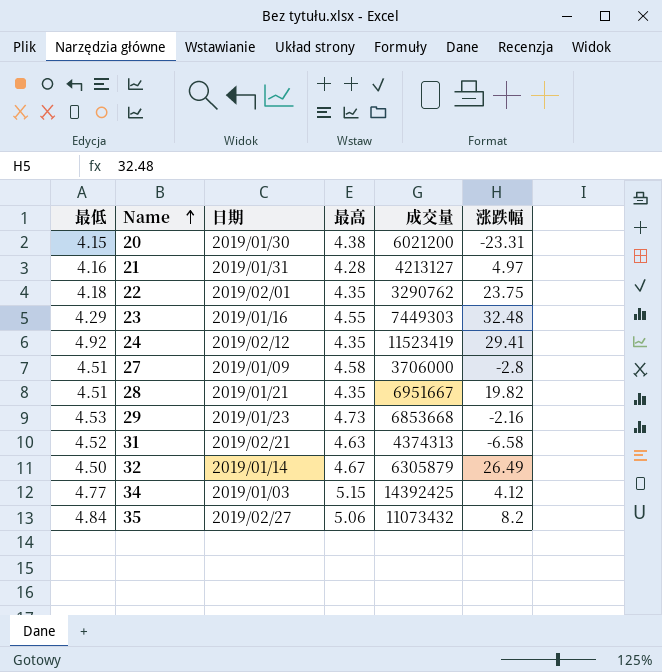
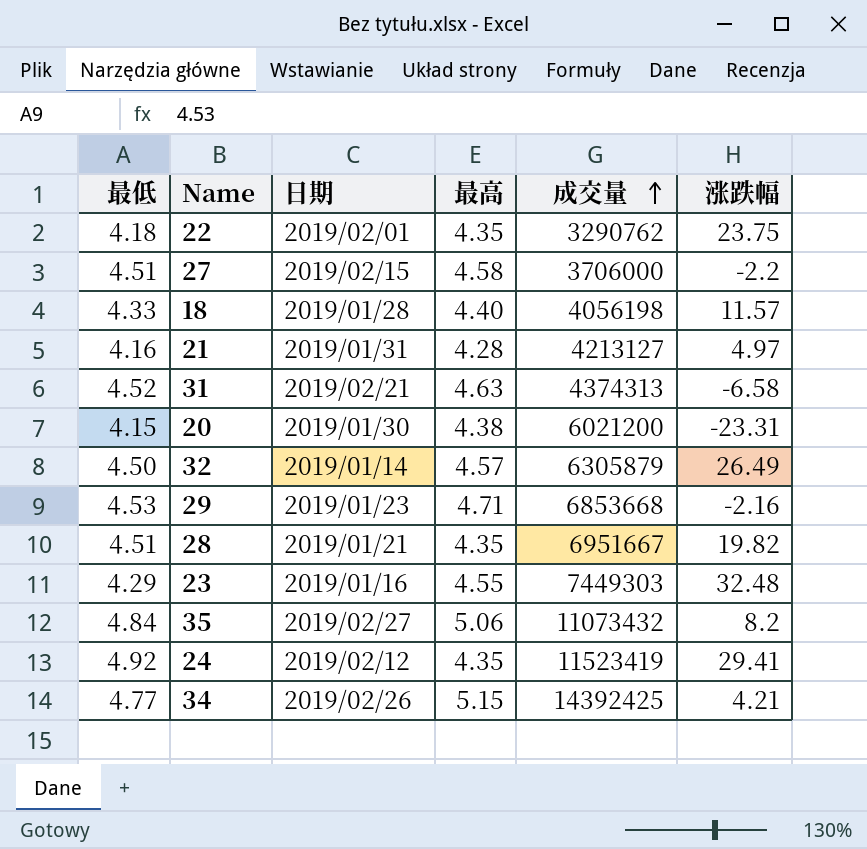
row order: Name ascending -> 成交量 ascending
27 | 日期: 2019/01/09 -> 2019/02/15
27 | 涨跌幅: -2.8 -> -2.2
row 18: none -> 4.33 | 2019/01/28 | 4.40 | 4056198 | 11.57
32 | 最高: 4.67 -> 4.57
29 | 最高: 4.73 -> 4.71
34 | 日期: 2019/01/03 -> 2019/02/26
34 | 涨跌幅: 4.12 -> 4.21

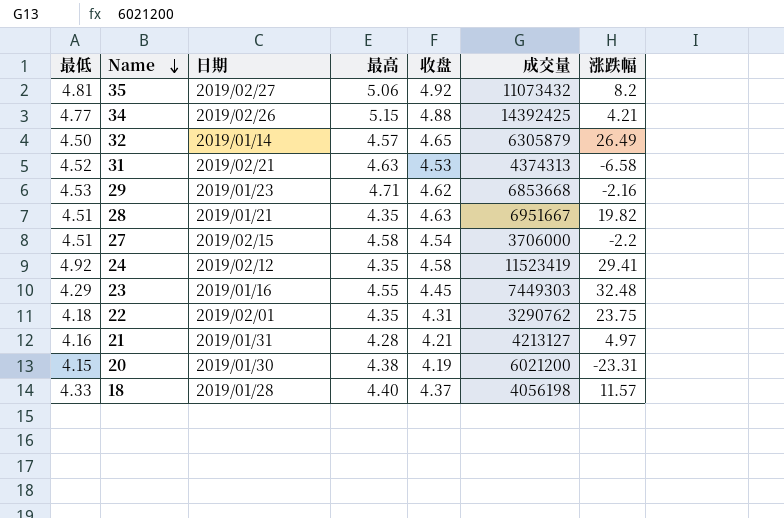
row order: 成交量 ascending -> Name descending
column 收盘 | position: none -> 5
35 | 最低: 4.84 -> 4.81

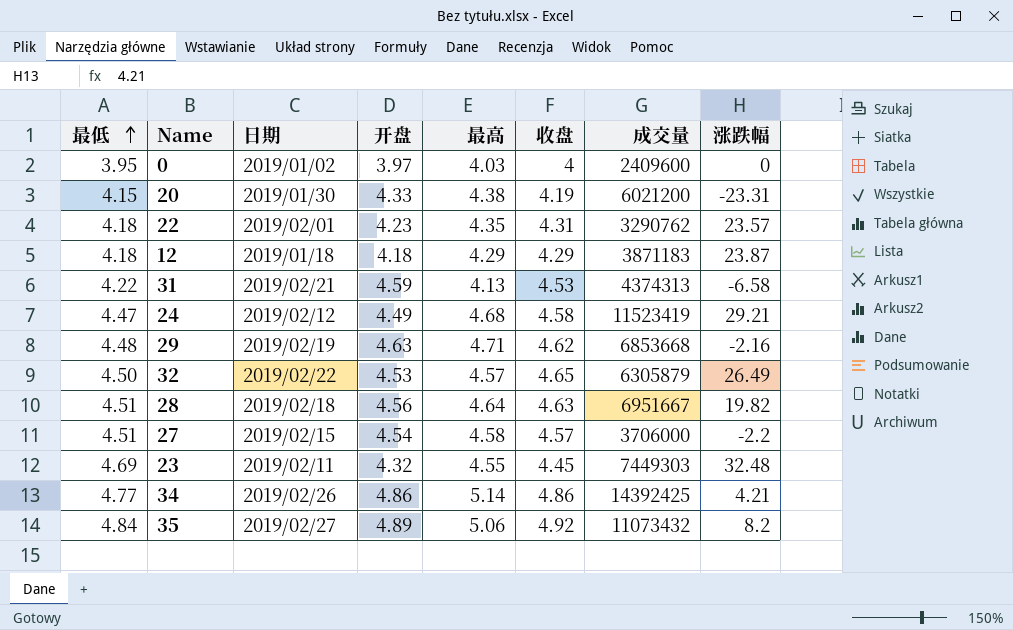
row order: Name descending -> 最低 ascending
column 开盘 | position: none -> 4
row 21: 4.16 | 2019/01/31 | 4.28 | 4.21 | 4213127 | 4.97 -> none
row 18: 4.33 | 2019/01/28 | 4.40 | 4.37 | 4056198 | 11.57 -> none
row 0: none -> 3.95 | 2019/01/02 | 3.97 | 4.03 | 4 | 2409600 | 0
22 | 涨跌幅: 23.75 -> 23.57
row 12: none -> 4.18 | 2019/01/18 | 4.18 | 4.29 | 4.29 | 3871183 | 23.87
31 | 最低: 4.52 -> 4.22
31 | 最高: 4.63 -> 4.13
24 | 最低: 4.92 -> 4.47
24 | 最高: 4.35 -> 4.68
24 | 涨跌幅: 29.41 -> 29.21
29 | 最低: 4.53 -> 4.48
29 | 日期: 2019/01/23 -> 2019/02/19
32 | 日期: 2019/01/14 -> 2019/02/22
28 | 日期: 2019/01/21 -> 2019/02/18
28 | 最高: 4.35 -> 4.64
27 | 收盘: 4.54 -> 4.57
23 | 最低: 4.29 -> 4.69
23 | 日期: 2019/01/16 -> 2019/02/11
34 | 最高: 5.15 -> 5.14
34 | 收盘: 4.88 -> 4.86
35 | 最低: 4.81 -> 4.84

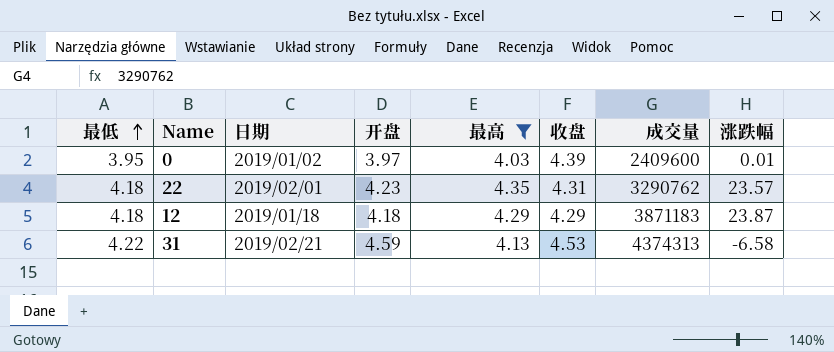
filter: none -> 最高 <= 4.35
0 | 收盘: 4 -> 4.39
0 | 涨跌幅: 0 -> 0.01

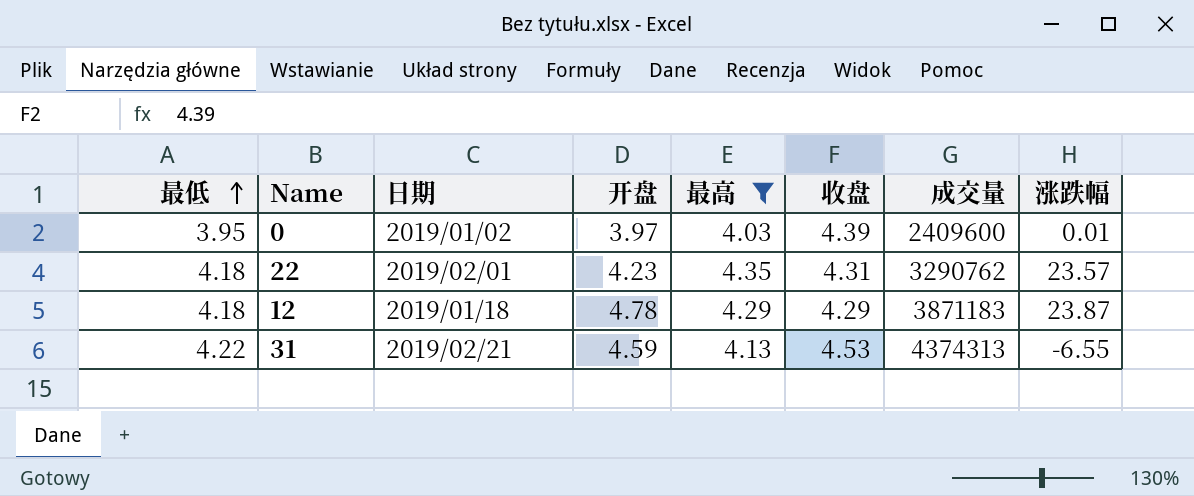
12 | 开盘: 4.18 -> 4.78
31 | 涨跌幅: -6.58 -> -6.55

